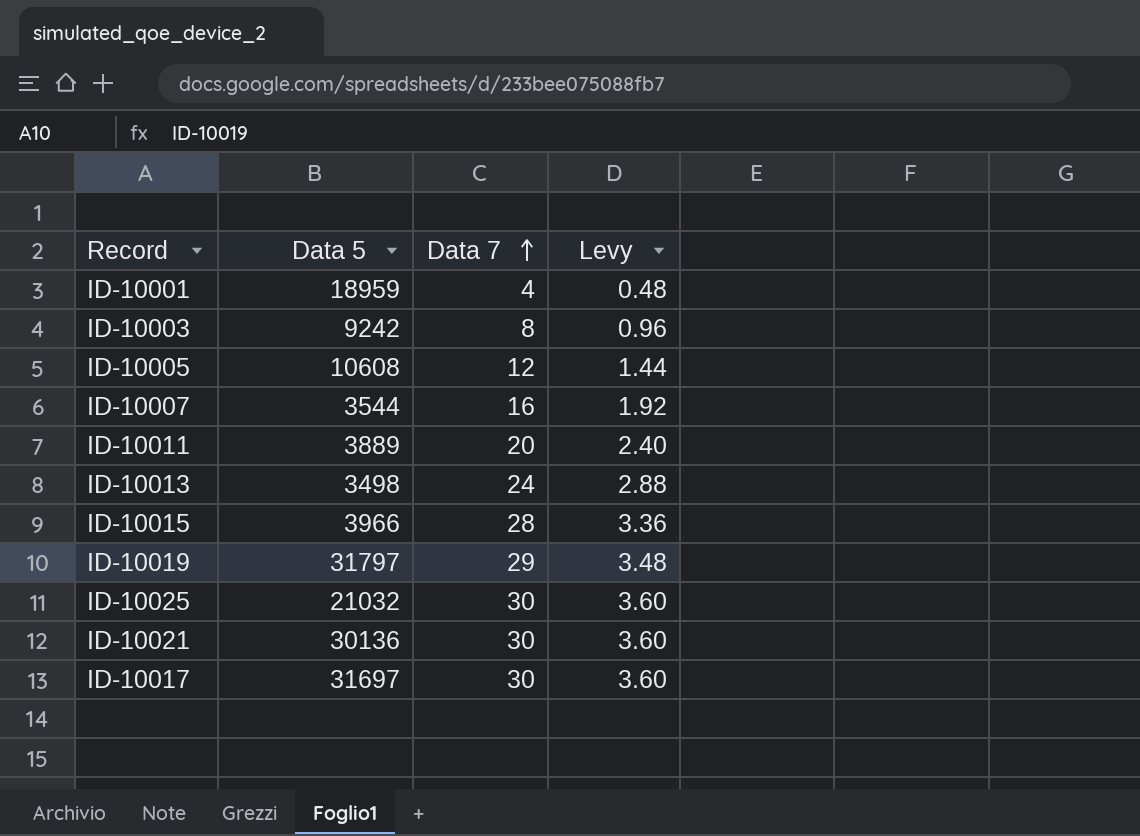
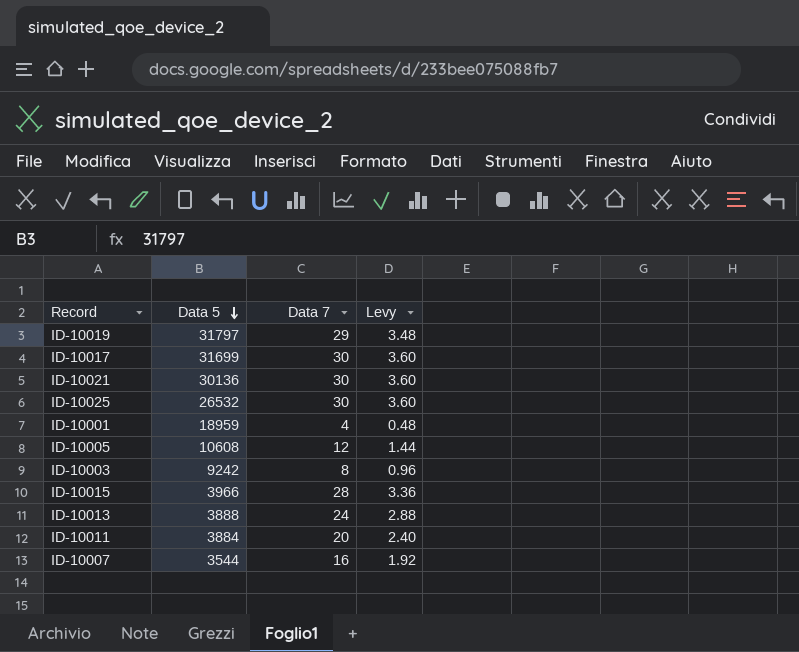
row order: Data 7 ascending -> Data 5 descending
ID-10017 | Data 5: 31697 -> 31699
ID-10025 | Data 5: 21032 -> 26532
ID-10013 | Data 5: 3498 -> 3888
ID-10011 | Data 5: 3889 -> 3884

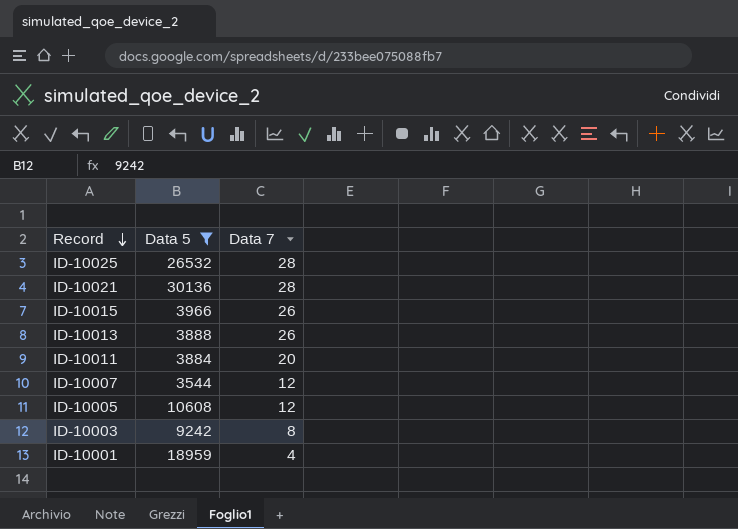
filter: none -> Data 5 <= 30136
row order: Data 5 descending -> Record descending
column Levy | formula: [Data 7] * 0.12 -> none
ID-10025 | Data 7: 30 -> 28
ID-10021 | Data 7: 30 -> 28
ID-10015 | Data 7: 28 -> 26
ID-10013 | Data 7: 24 -> 26
ID-10007 | Data 7: 16 -> 12

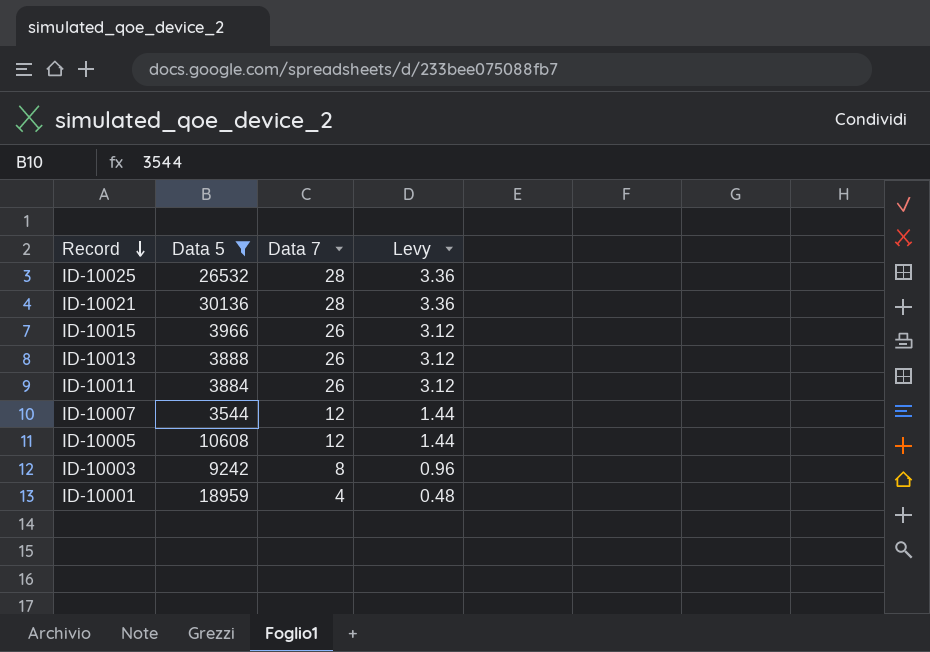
column Levy | formula: none -> [Data 7] * 0.12
ID-10011 | Data 7: 20 -> 26

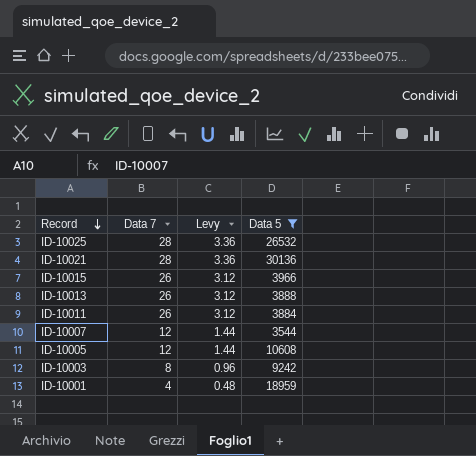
column Data 5 | position: 2 -> 4

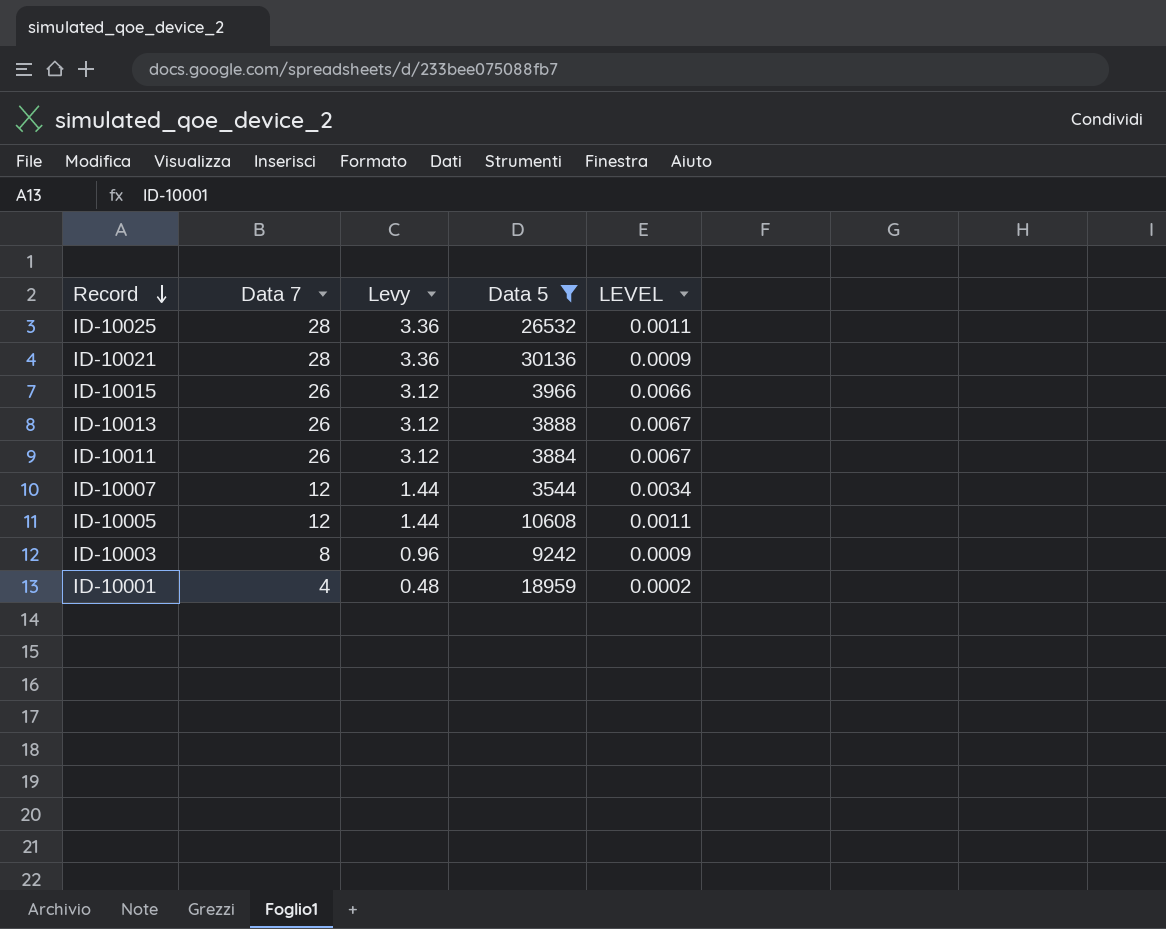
column LEVEL | formula: none -> [Data 7] / [Data 5]

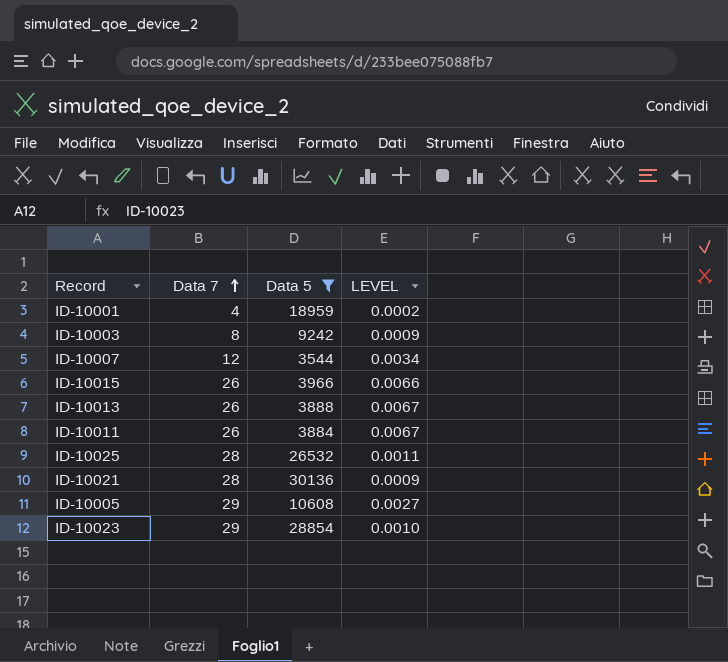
row order: Record descending -> Data 7 ascending
column Levy | formula: [Data 7] * 0.12 -> none
ID-10005 | Data 7: 12 -> 29
ID-10005 | LEVEL: 0.0011 -> 0.0027
row ID-10023: none -> 29 | 28854 | 0.0010

